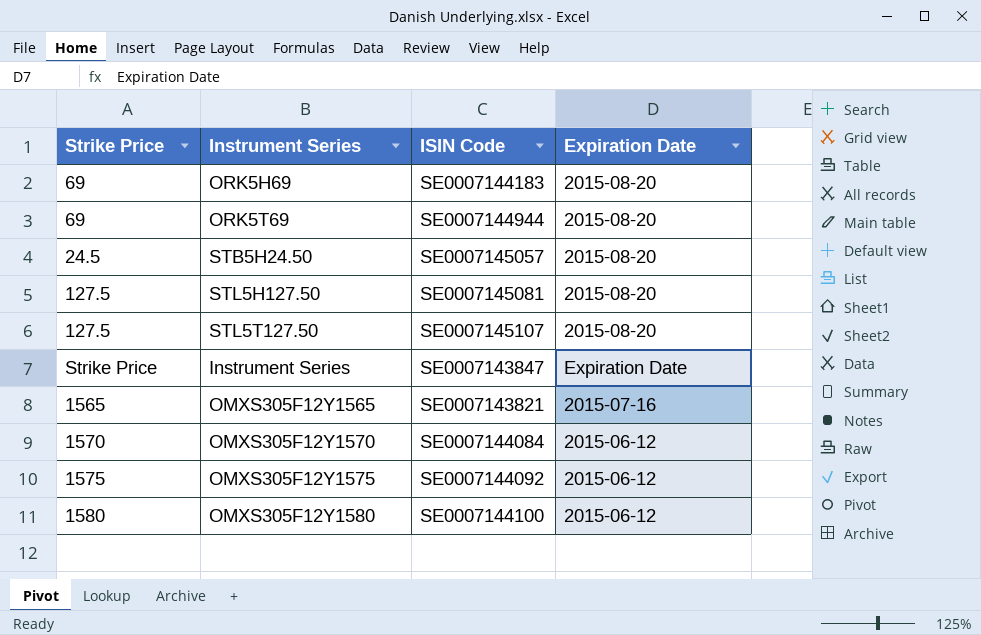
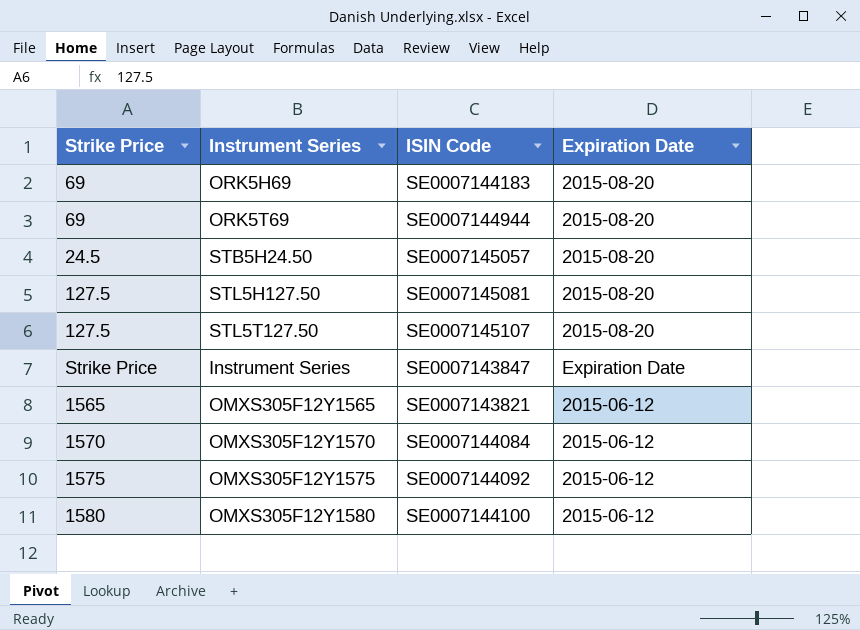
OMXS305F12Y1565 | Expiration Date: 2015-07-16 -> 2015-06-12

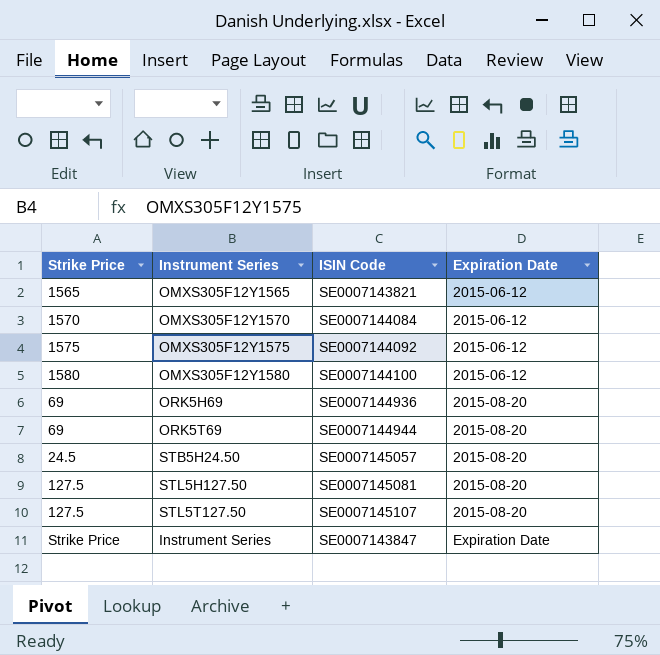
row order: none -> Expiration Date ascending
ORK5H69 | ISIN Code: SE0007144183 -> SE0007144936

